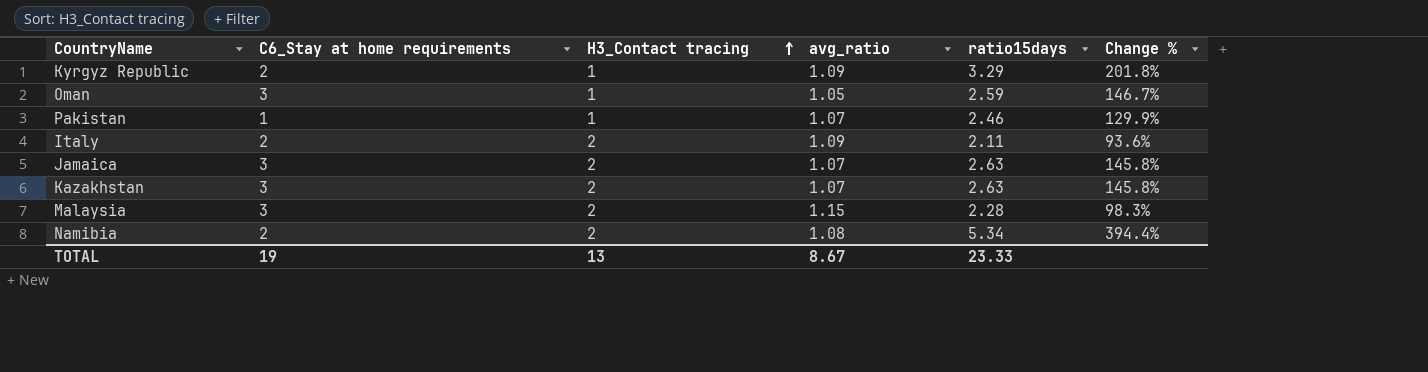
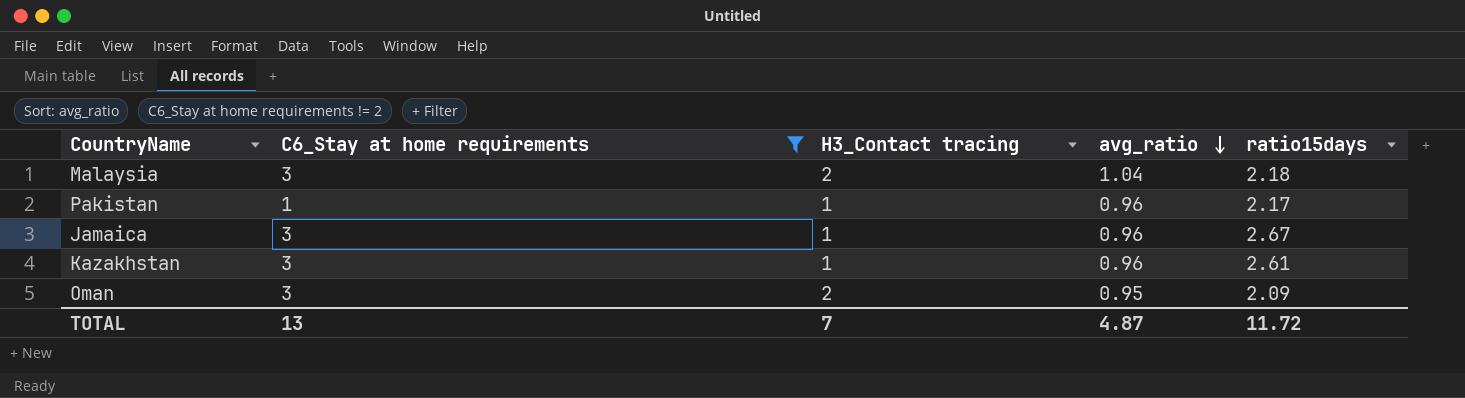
filter: none -> C6_Stay at home requirements != 2
row order: H3_Contact tracing ascending -> avg_ratio descending
column Change % | formula: ([ratio15days] - [avg_ratio]) / [avg_ratio] -> none
Malaysia | avg_ratio: 1.15 -> 1.04
Malaysia | ratio15days: 2.28 -> 2.18
Pakistan | avg_ratio: 1.07 -> 0.96
Pakistan | ratio15days: 2.46 -> 2.17
Jamaica | H3_Contact tracing: 2 -> 1
Jamaica | avg_ratio: 1.07 -> 0.96
Jamaica | ratio15days: 2.63 -> 2.67
Kazakhstan | H3_Contact tracing: 2 -> 1
Kazakhstan | avg_ratio: 1.07 -> 0.96
Kazakhstan | ratio15days: 2.63 -> 2.61
Oman | H3_Contact tracing: 1 -> 2
Oman | avg_ratio: 1.05 -> 0.95
Oman | ratio15days: 2.59 -> 2.09
TOTAL | C6_Stay at home requirements: 19 -> 13
TOTAL | H3_Contact tracing: 13 -> 7
TOTAL | avg_ratio: 8.67 -> 4.87
TOTAL | ratio15days: 23.33 -> 11.72

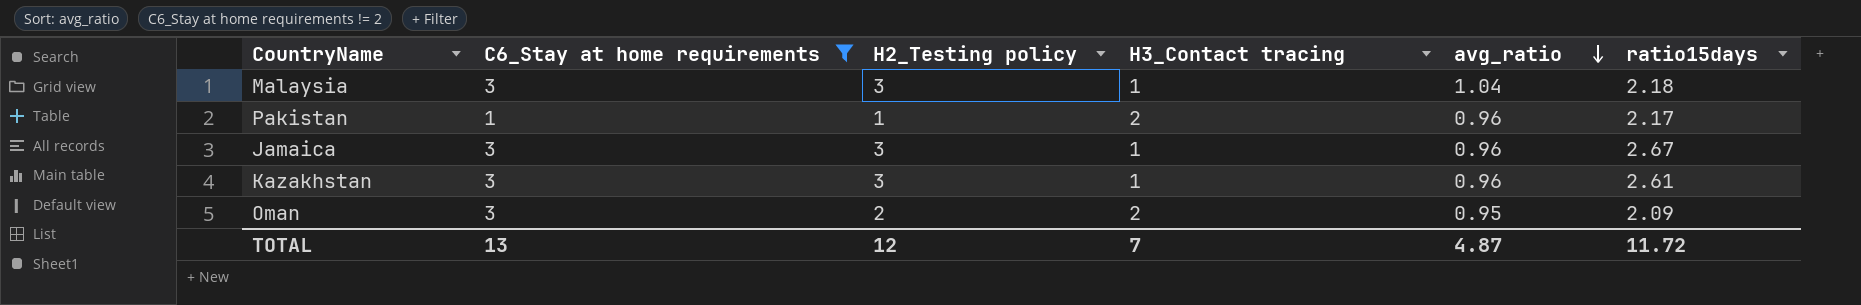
column H2_Testing policy | position: none -> 3
Malaysia | H3_Contact tracing: 2 -> 1
Pakistan | H3_Contact tracing: 1 -> 2

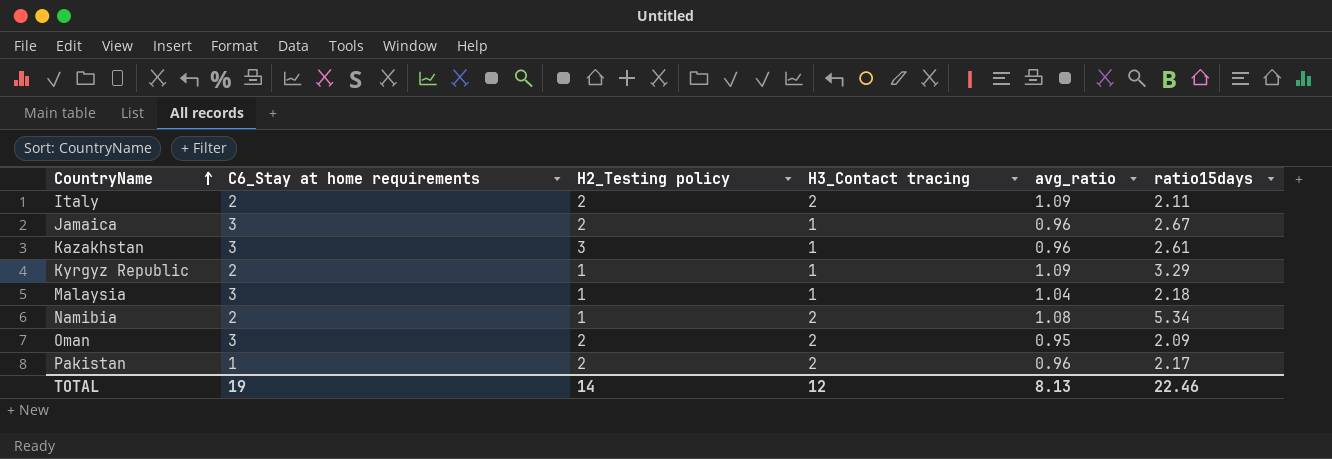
filter: C6_Stay at home requirements != 2 -> none
row order: avg_ratio descending -> CountryName ascending
Jamaica | H2_Testing policy: 3 -> 2
Malaysia | H2_Testing policy: 3 -> 1
Pakistan | H2_Testing policy: 1 -> 2
TOTAL | C6_Stay at home requirements: 13 -> 19
TOTAL | H2_Testing policy: 12 -> 14
TOTAL | H3_Contact tracing: 7 -> 12
TOTAL | avg_ratio: 4.87 -> 8.13
TOTAL | ratio15days: 11.72 -> 22.46

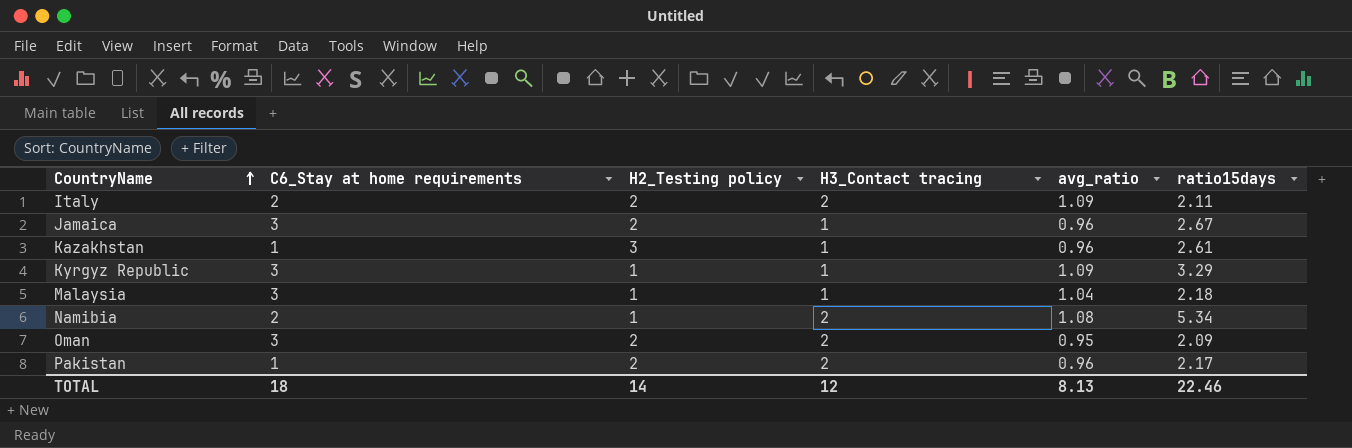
Kazakhstan | C6_Stay at home requirements: 3 -> 1
Kyrgyz Republic | C6_Stay at home requirements: 2 -> 3
TOTAL | C6_Stay at home requirements: 19 -> 18

